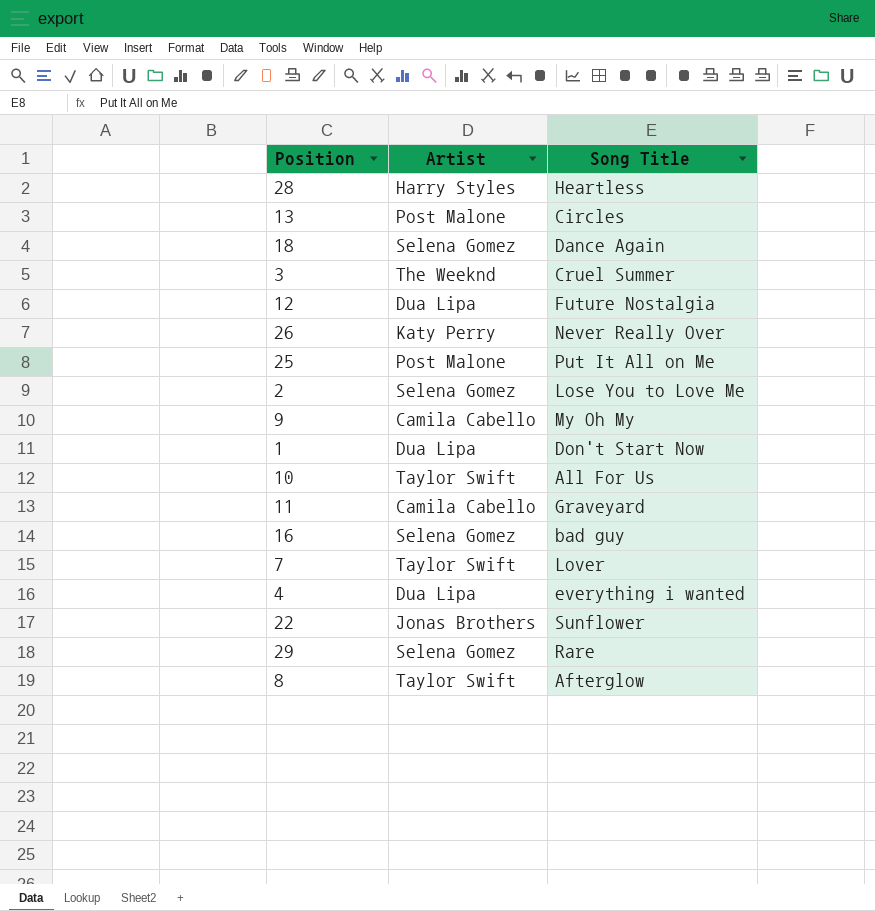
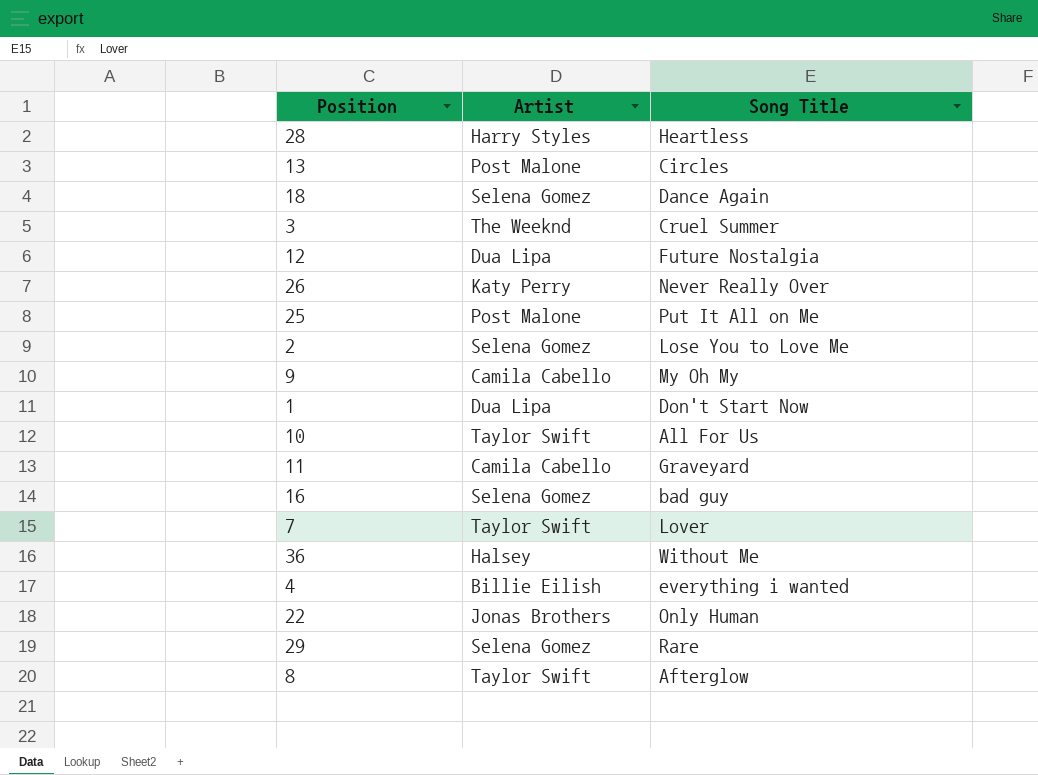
row 36: none -> Halsey | Without Me
4 | Artist: Dua Lipa -> Billie Eilish
22 | Song Title: Sunflower -> Only Human

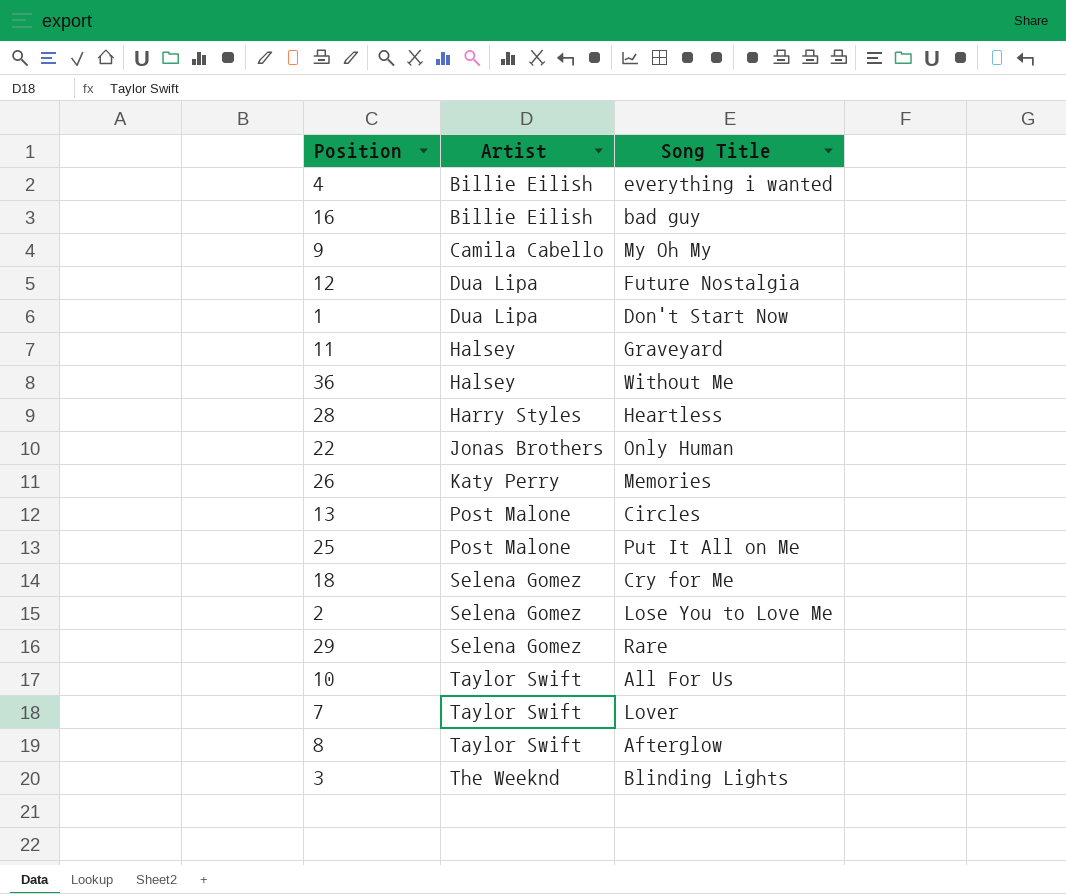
row order: none -> Artist ascending
16 | Artist: Selena Gomez -> Billie Eilish
11 | Artist: Camila Cabello -> Halsey
26 | Song Title: Never Really Over -> Memories
18 | Song Title: Dance Again -> Cry for Me
3 | Song Title: Cruel Summer -> Blinding Lights

